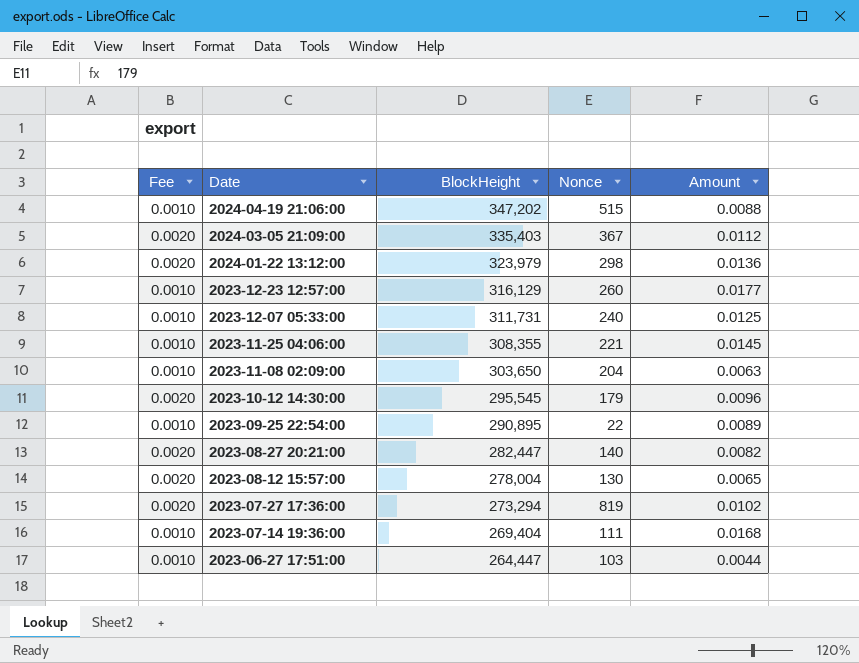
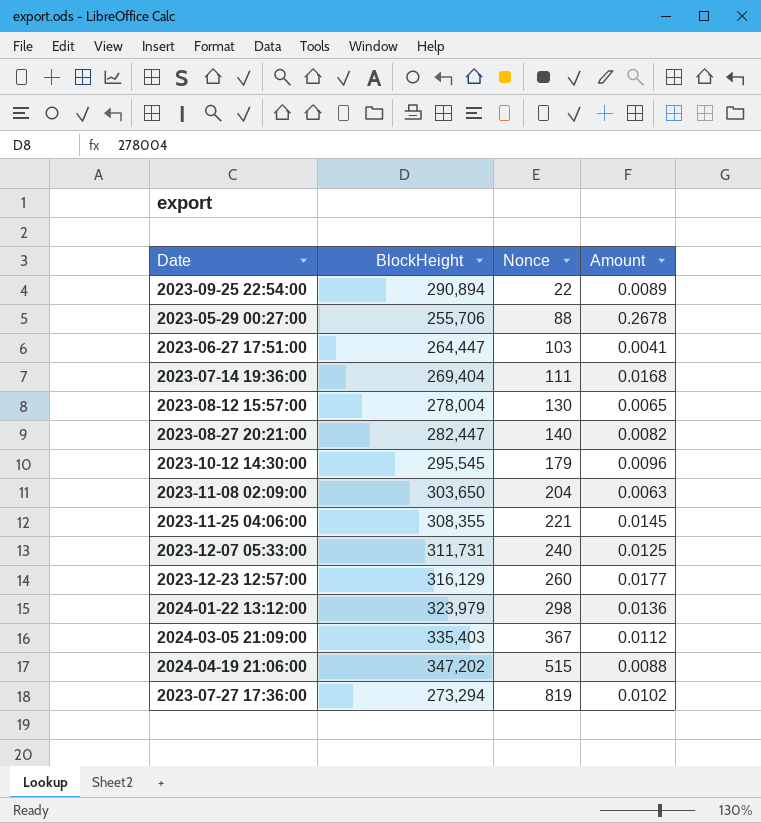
row order: Date descending -> Nonce ascending
column Fee | position: 1 -> none
2023-09-25 22:54:00 | BlockHeight: 290,895 -> 290,894
row 2023-05-29 00:27:00: none -> 255,706 | 88 | 0.2678
2023-06-27 17:51:00 | Amount: 0.0044 -> 0.0041

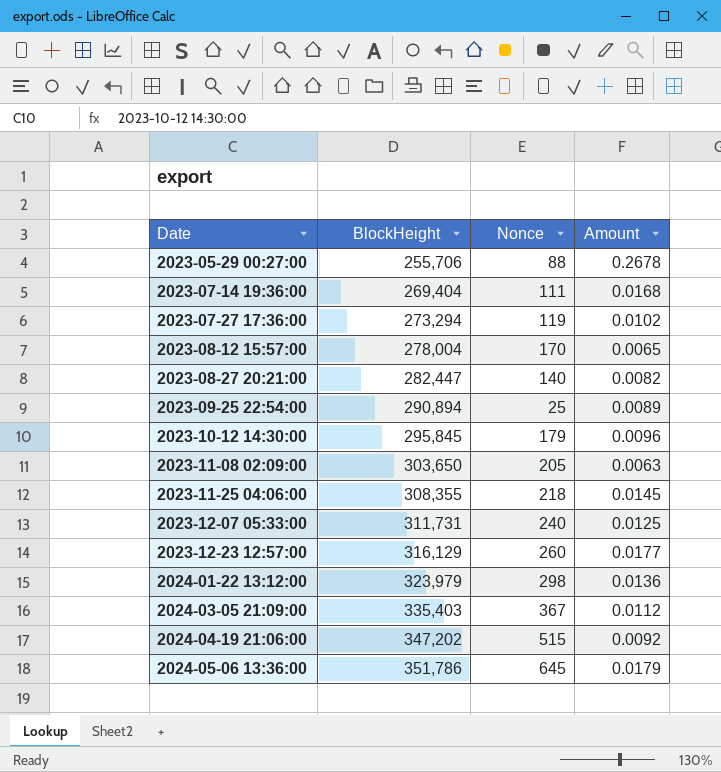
row order: Nonce ascending -> Date ascending
row 2023-06-27 17:51:00: 264,447 | 103 | 0.0041 -> none
2023-07-27 17:36:00 | Nonce: 819 -> 119
2023-08-12 15:57:00 | Nonce: 130 -> 170
2023-09-25 22:54:00 | Nonce: 22 -> 25
2023-10-12 14:30:00 | BlockHeight: 295,545 -> 295,845
2023-11-08 02:09:00 | Nonce: 204 -> 205
2023-11-25 04:06:00 | Nonce: 221 -> 218
2024-04-19 21:06:00 | Amount: 0.0088 -> 0.0092
row 2024-05-06 13:36:00: none -> 351,786 | 645 | 0.0179

